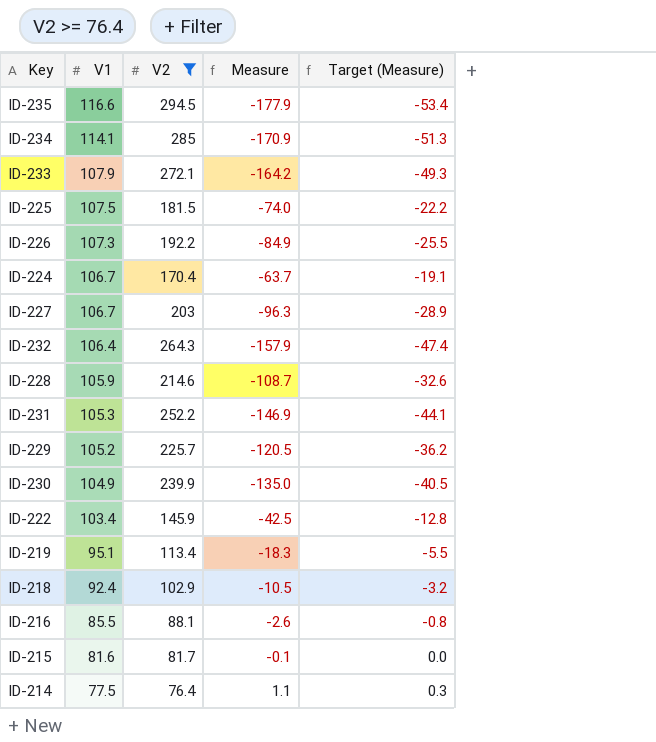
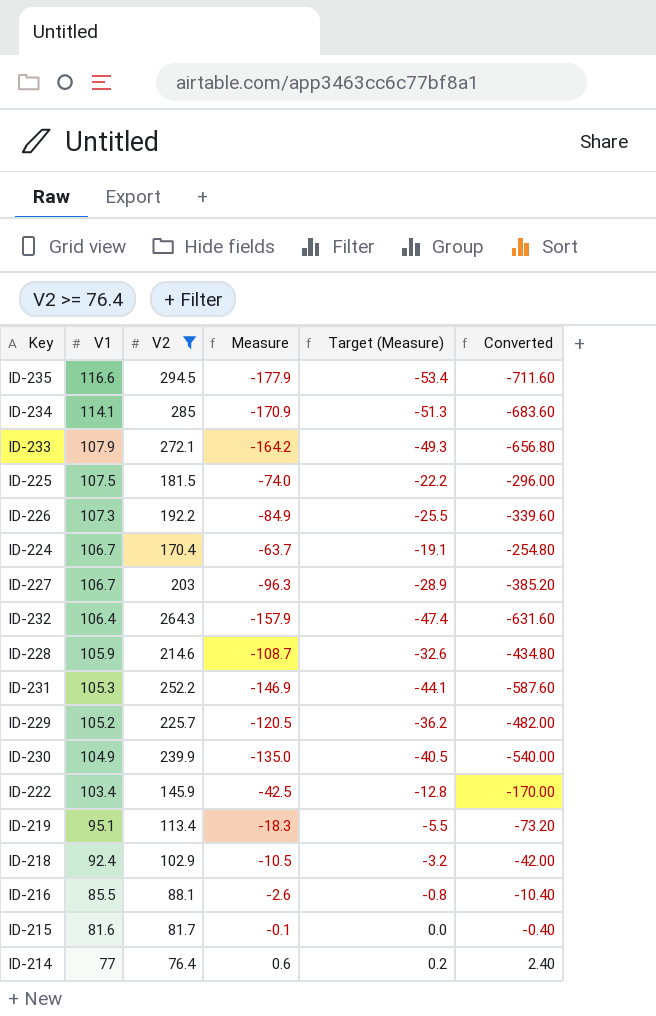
column Converted | formula: none -> [Measure] * 4
ID-214 | V1: 77.5 -> 77
ID-214 | Measure: 1.1 -> 0.6
ID-214 | Target (Measure): 0.3 -> 0.2

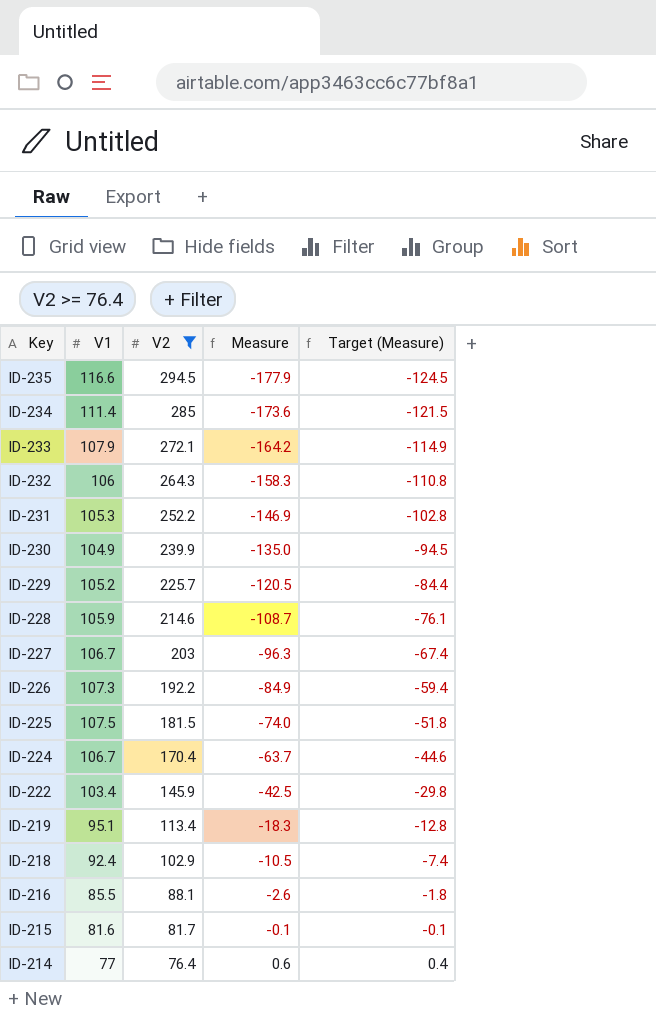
row order: V1 descending -> Key descending
column Converted | formula: [Measure] * 4 -> none
column Target (Measure) | formula: [Measure] * 0.3 -> [Measure] * 0.7
ID-234 | V1: 114.1 -> 111.4
ID-234 | Measure: -170.9 -> -173.6
ID-232 | V1: 106.4 -> 106
ID-232 | Measure: -157.9 -> -158.3

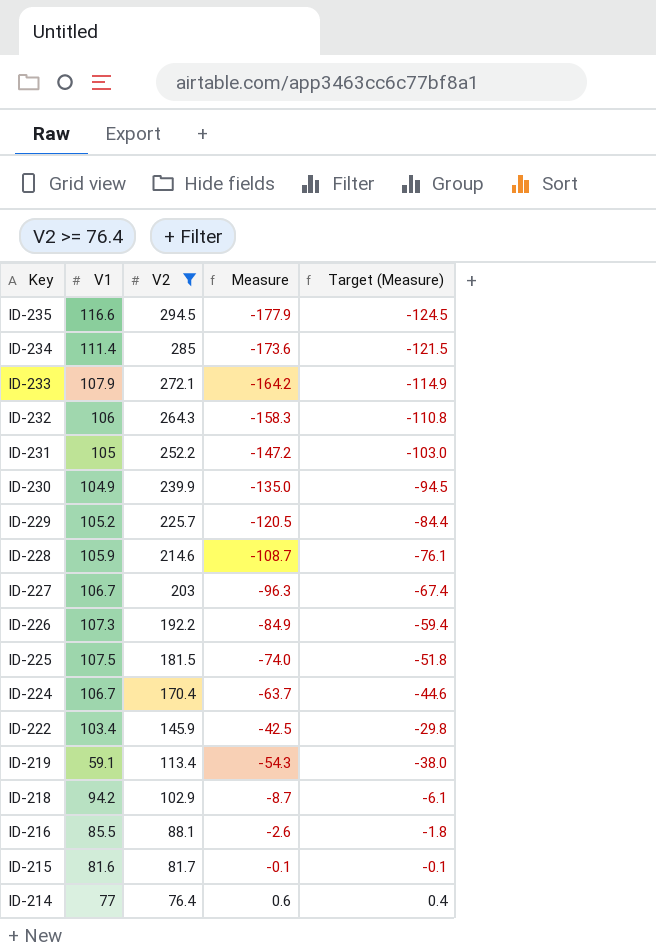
ID-231 | V1: 105.3 -> 105
ID-231 | Measure: -146.9 -> -147.2
ID-231 | Target (Measure): -102.8 -> -103.0
ID-219 | V1: 95.1 -> 59.1
ID-219 | Measure: -18.3 -> -54.3
ID-219 | Target (Measure): -12.8 -> -38.0
ID-218 | V1: 92.4 -> 94.2
ID-218 | Measure: -10.5 -> -8.7
ID-218 | Target (Measure): -7.4 -> -6.1

